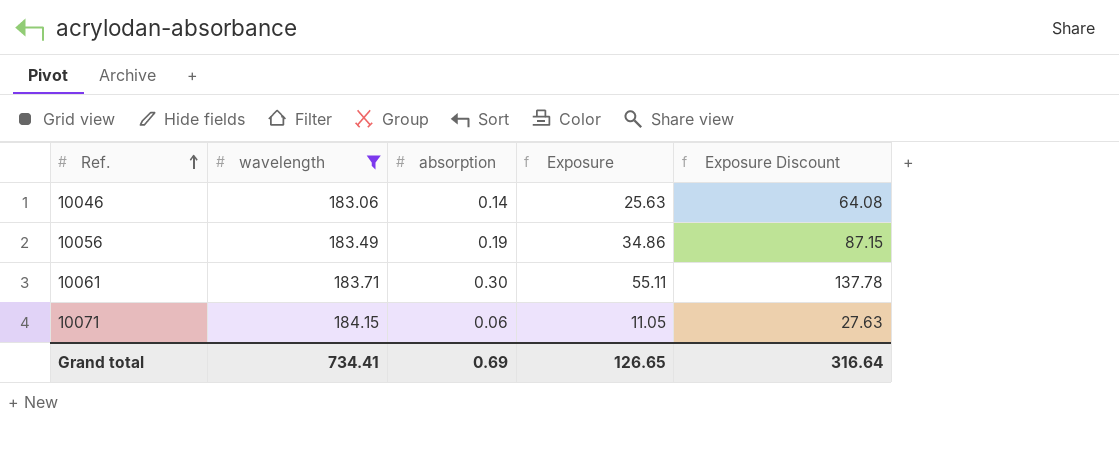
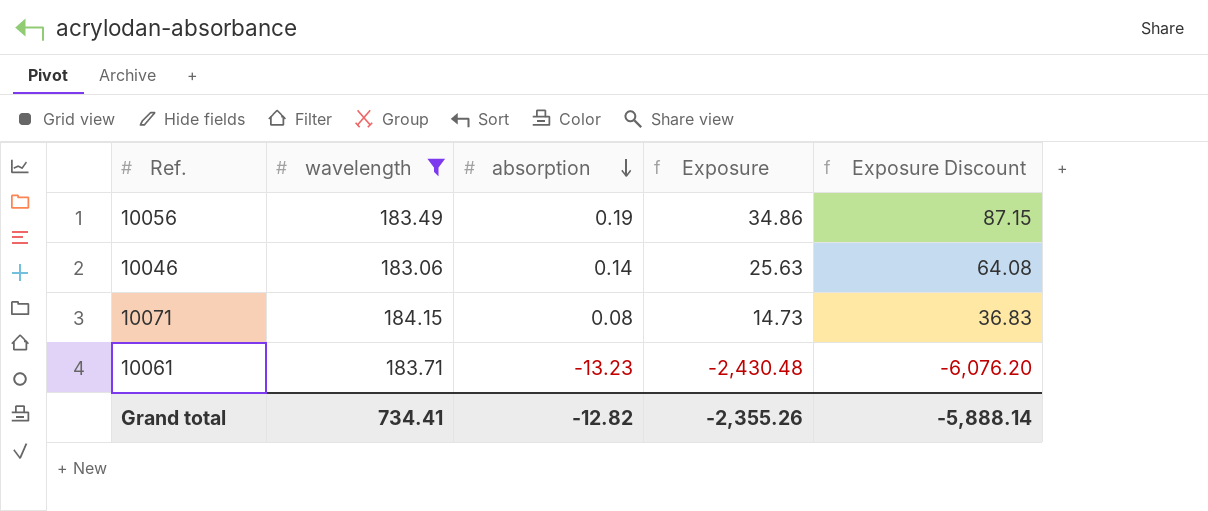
row order: Ref. ascending -> absorption descending
10071 | absorption: 0.06 -> 0.08
10071 | Exposure: 11.05 -> 14.73
10071 | Exposure Discount: 27.63 -> 36.83
10061 | absorption: 0.30 -> -13.23
10061 | Exposure: 55.11 -> -2,430.48
10061 | Exposure Discount: 137.78 -> -6,076.20
Grand total | absorption: 0.69 -> -12.82
Grand total | Exposure: 126.65 -> -2,355.26
Grand total | Exposure Discount: 316.64 -> -5,888.14

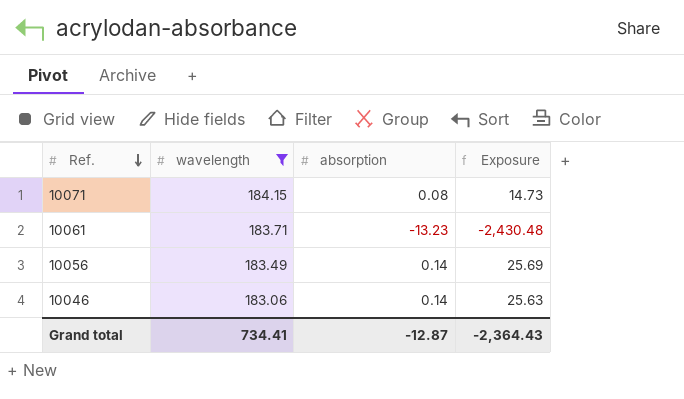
row order: absorption descending -> Ref. descending
column Exposure Discount | formula: [Exposure] * 2.5 -> none
10056 | absorption: 0.19 -> 0.14
10056 | Exposure: 34.86 -> 25.69
Grand total | absorption: -12.82 -> -12.87
Grand total | Exposure: -2,355.26 -> -2,364.43

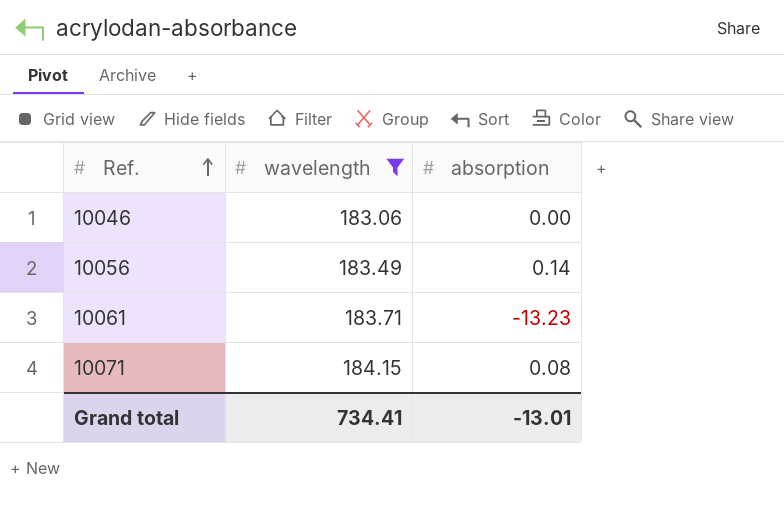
row order: Ref. descending -> Ref. ascending
column Exposure | formula: [wavelength] * [absorption] -> none
10046 | absorption: 0.14 -> 0.00
Grand total | absorption: -12.87 -> -13.01

